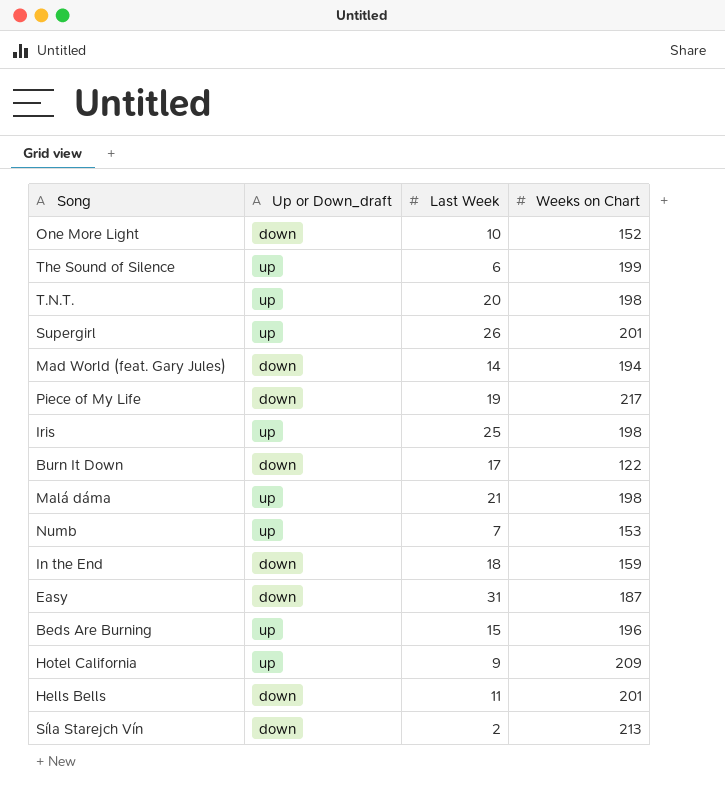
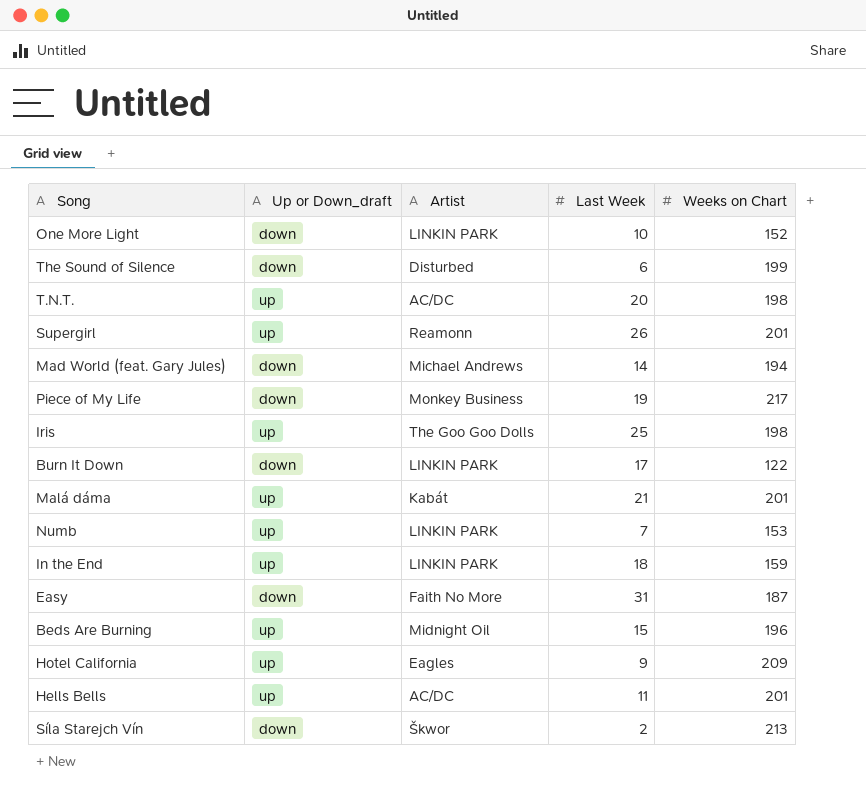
column Artist | position: none -> 3
The Sound of Silence | Up or Down_draft: up -> down
Malá dáma | Weeks on Chart: 198 -> 201
In the End | Up or Down_draft: down -> up
Hells Bells | Up or Down_draft: down -> up

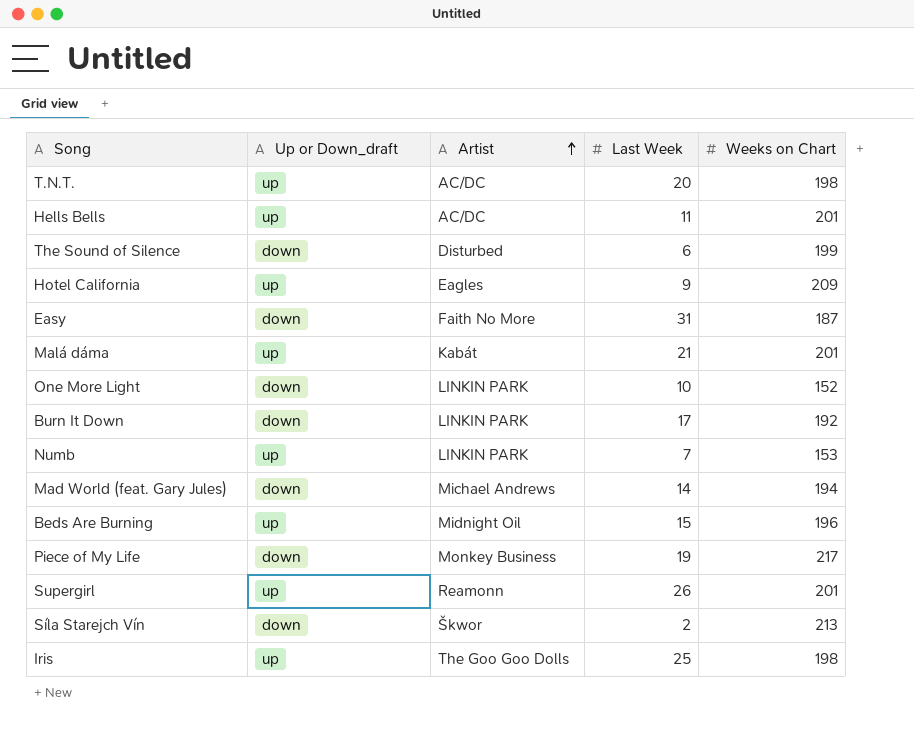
row order: none -> Artist ascending
row In the End: up | LINKIN PARK | 18 | 159 -> none
Burn It Down | Weeks on Chart: 122 -> 192

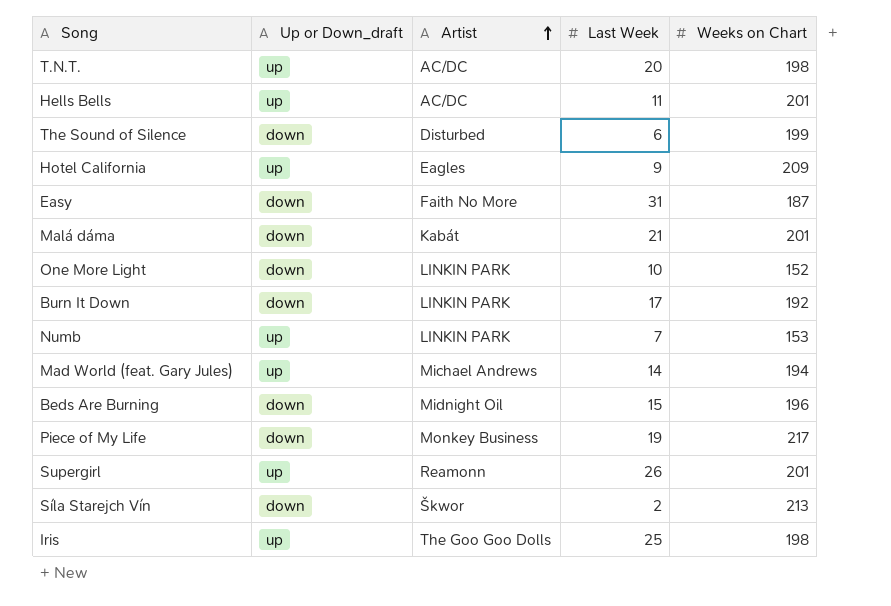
Malá dáma | Up or Down_draft: up -> down
Mad World (feat. Gary Jules) | Up or Down_draft: down -> up
Beds Are Burning | Up or Down_draft: up -> down

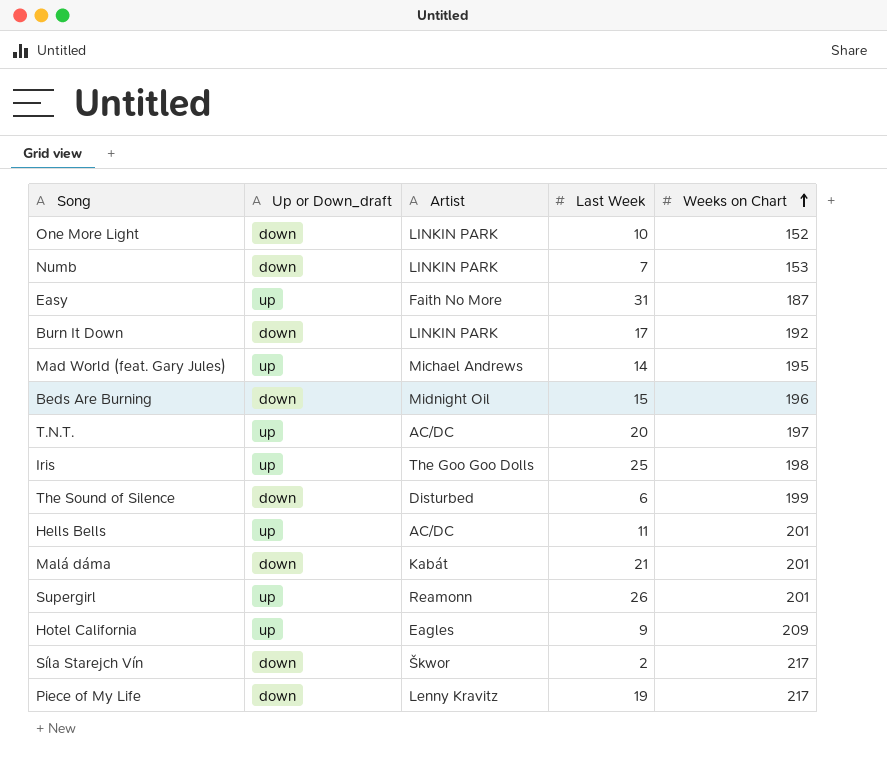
row order: Artist ascending -> Weeks on Chart ascending
Numb | Up or Down_draft: up -> down
Easy | Up or Down_draft: down -> up
Mad World (feat. Gary Jules) | Weeks on Chart: 194 -> 195
T.N.T. | Weeks on Chart: 198 -> 197
Síla Starejch Vín | Weeks on Chart: 213 -> 217
Piece of My Life | Artist: Monkey Business -> Lenny Kravitz

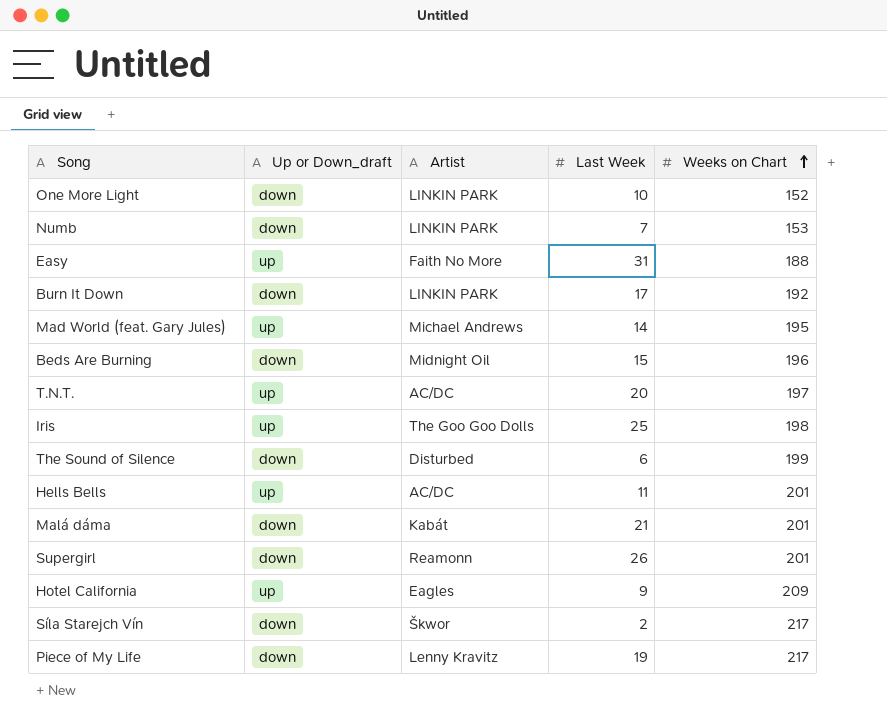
Easy | Weeks on Chart: 187 -> 188
Supergirl | Up or Down_draft: up -> down

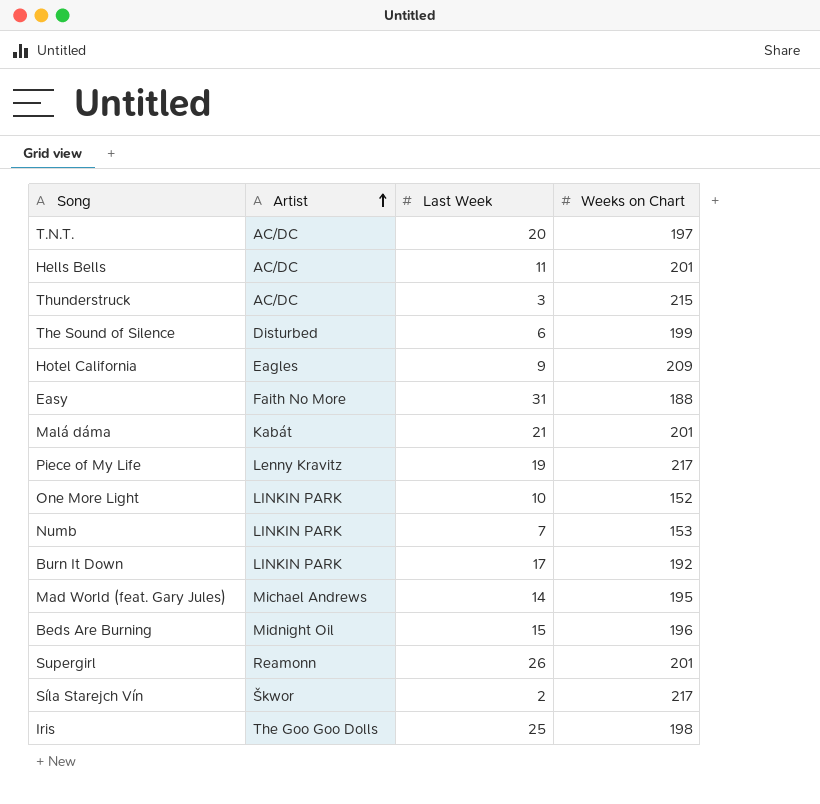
row order: Weeks on Chart ascending -> Artist ascending
column Up or Down_draft | position: 2 -> none
row Thunderstruck: none -> AC/DC | 3 | 215

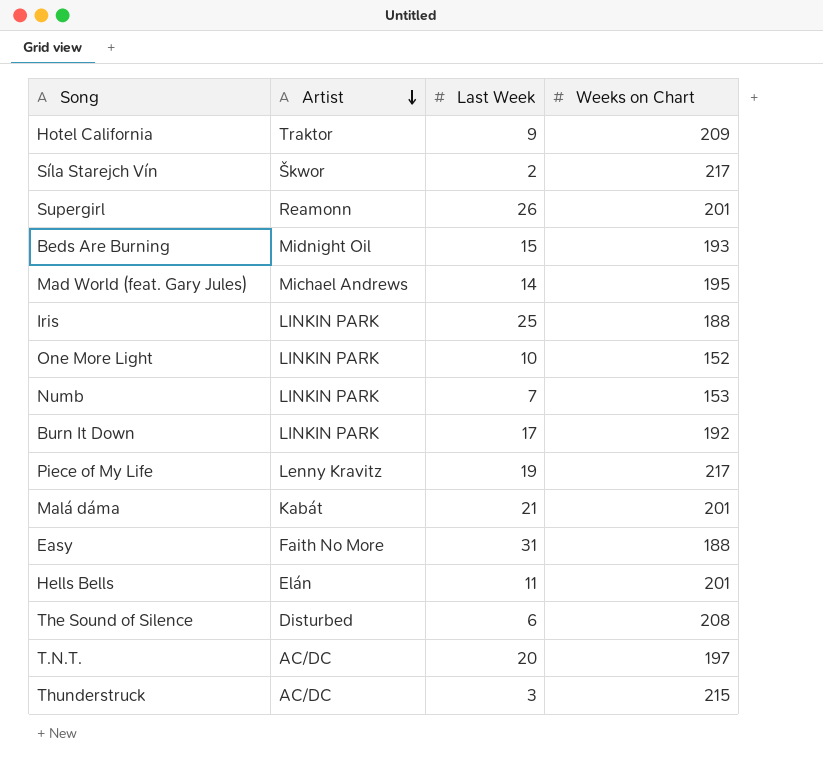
row order: Artist ascending -> Artist descending
Hotel California | Artist: Eagles -> Traktor
Beds Are Burning | Weeks on Chart: 196 -> 193
Iris | Artist: The Goo Goo Dolls -> LINKIN PARK
Iris | Weeks on Chart: 198 -> 188
Hells Bells | Artist: AC/DC -> Elán
The Sound of Silence | Weeks on Chart: 199 -> 208

